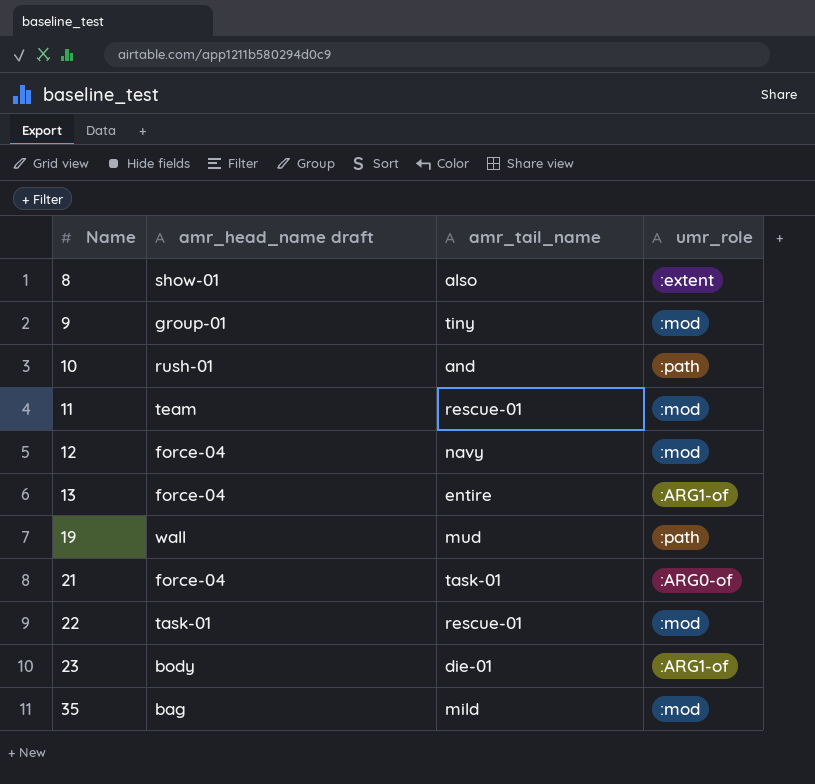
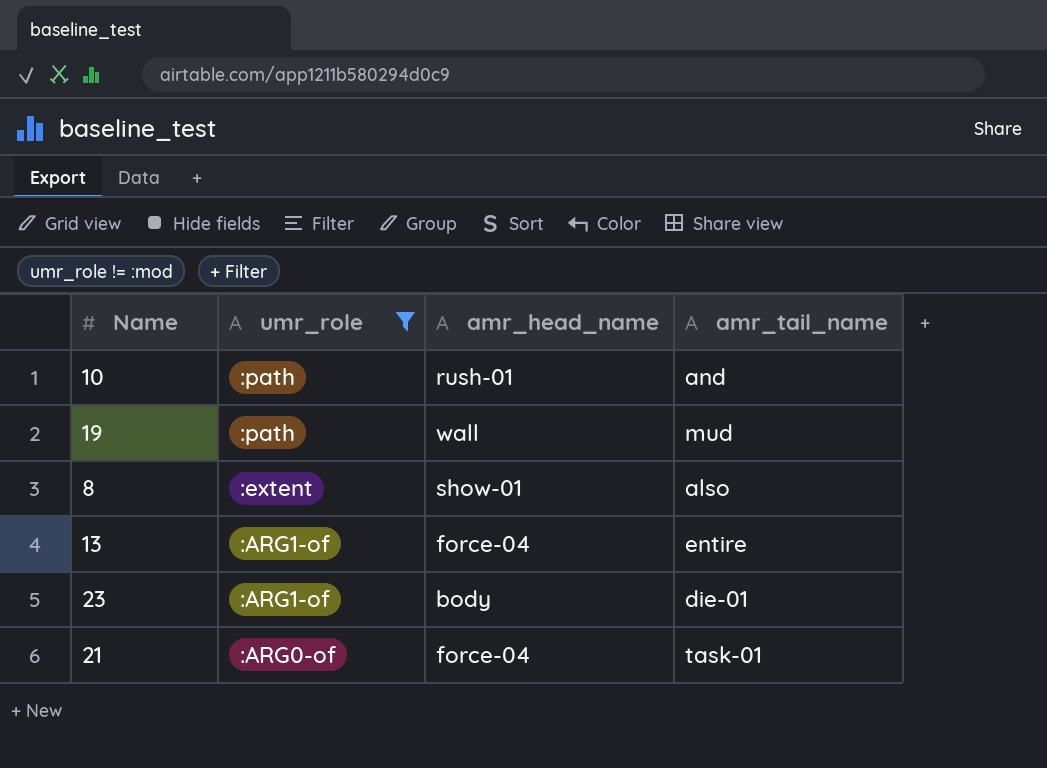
filter: none -> umr_role != :mod
row order: Name ascending -> umr_role descending
column umr_role | position: 4 -> 2
column name: amr_head_name draft -> amr_head_name

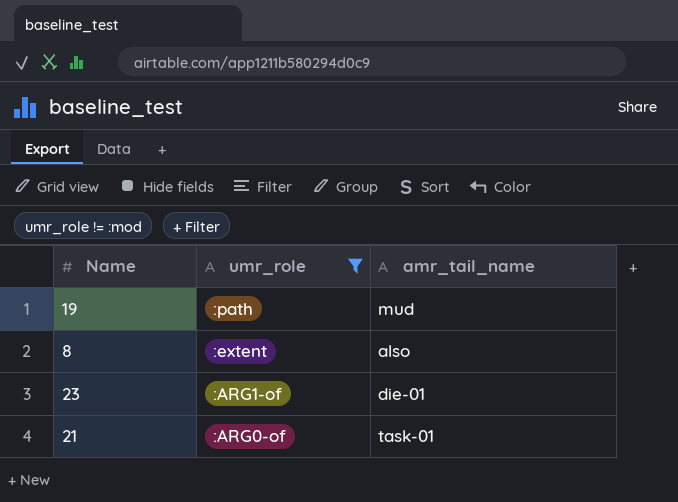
column amr_head_name | position: 3 -> none
row 10: :path | rush-01 | and -> none
row 13: :ARG1-of | force-04 | entire -> none

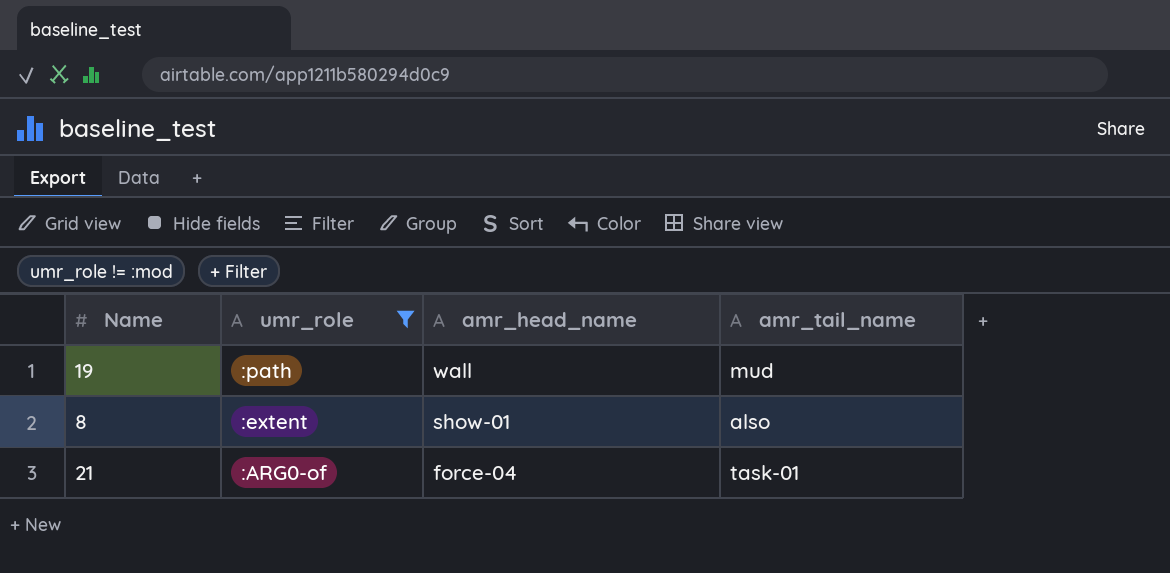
column amr_head_name | position: none -> 3
row 23: :ARG1-of | die-01 -> none

